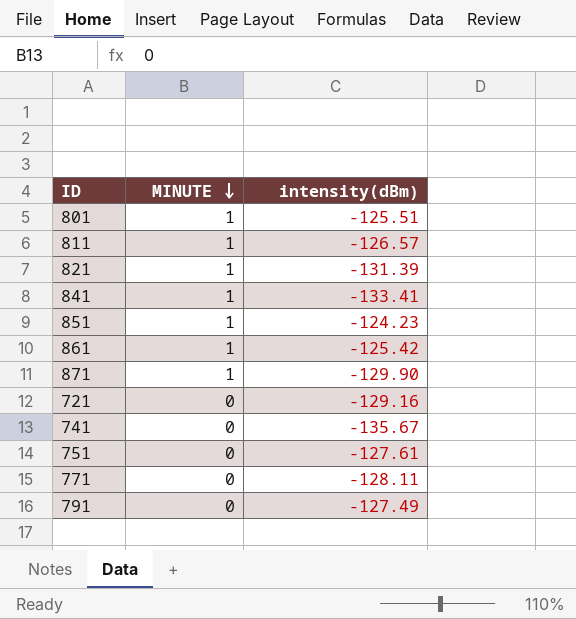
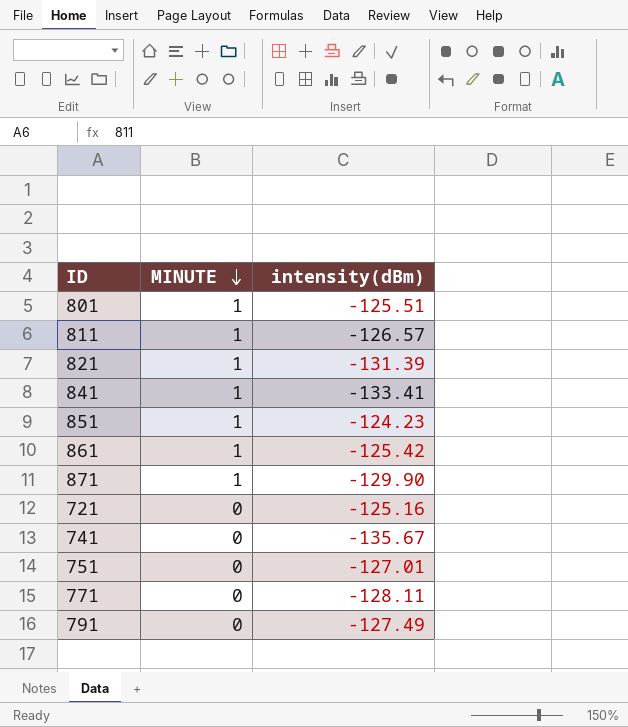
721 | intensity(dBm): -129.16 -> -125.16
751 | intensity(dBm): -127.61 -> -127.01

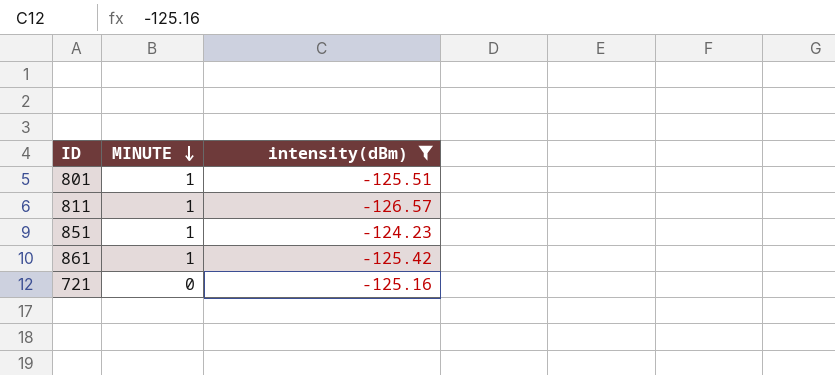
filter: none -> intensity(dBm) >= -126.57

